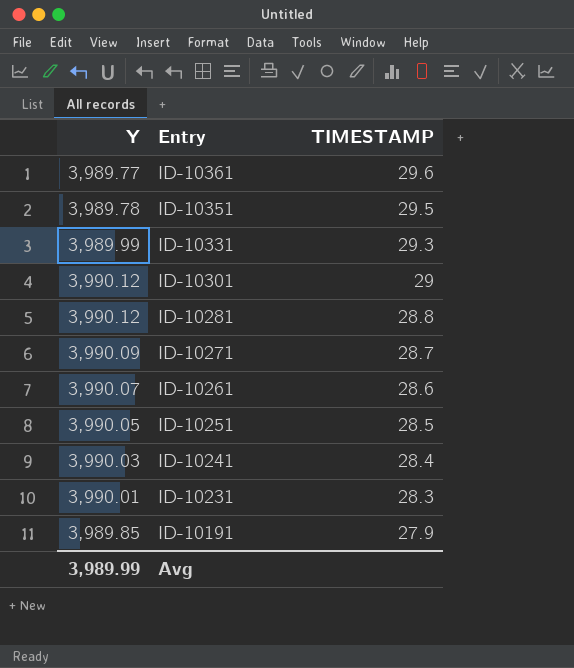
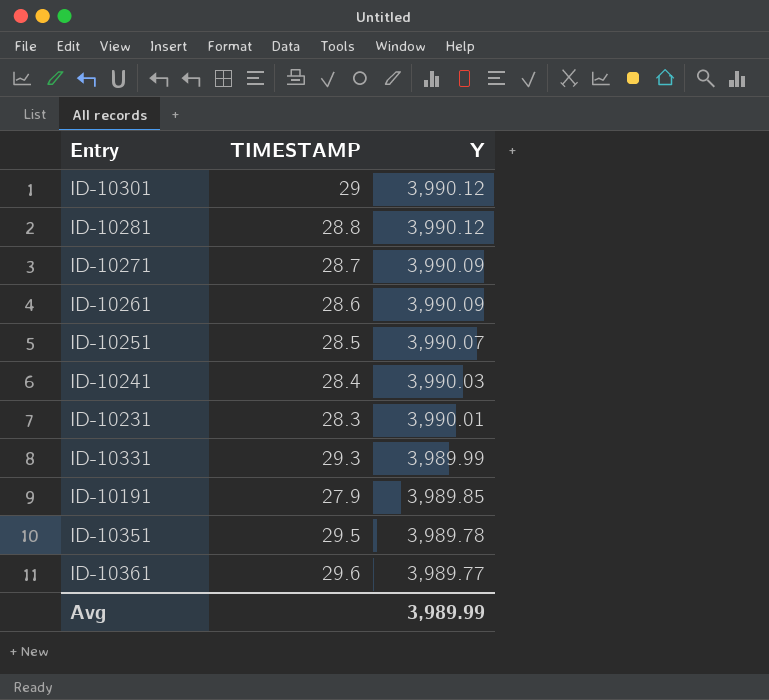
row order: Entry descending -> Y descending
column Y | position: 1 -> 3
ID-10261 | Y: 3,990.07 -> 3,990.09
ID-10251 | Y: 3,990.05 -> 3,990.07

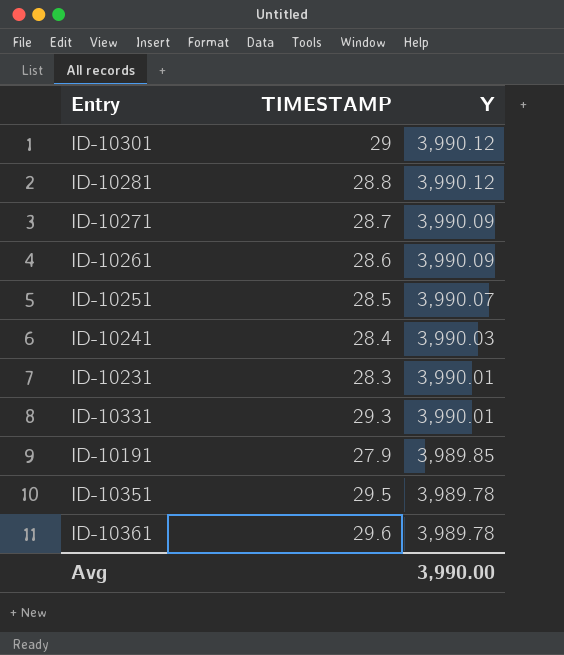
ID-10331 | Y: 3,989.99 -> 3,990.01
ID-10361 | Y: 3,989.77 -> 3,989.78
Avg | Y: 3,989.99 -> 3,990.00

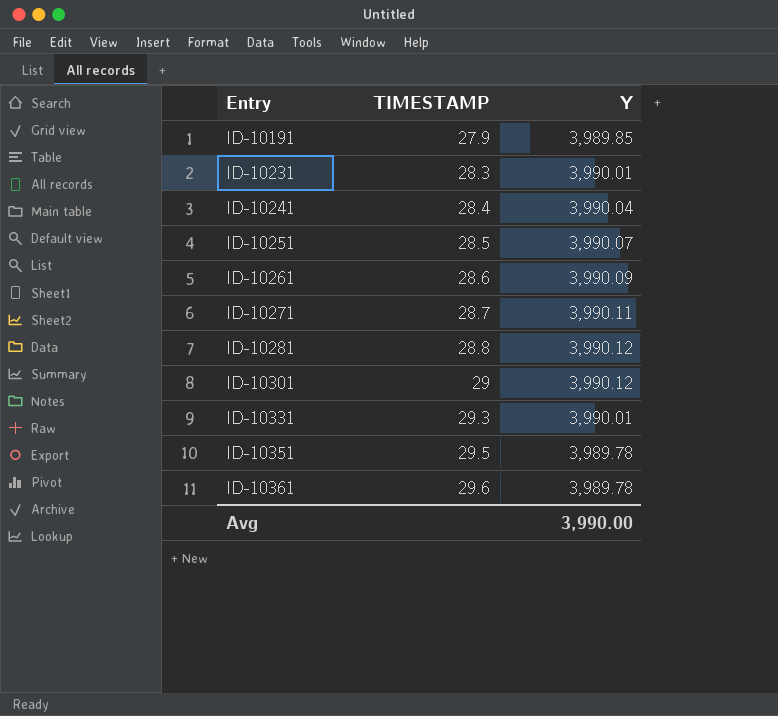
row order: Y descending -> Entry ascending
ID-10241 | Y: 3,990.03 -> 3,990.04
ID-10271 | Y: 3,990.09 -> 3,990.11

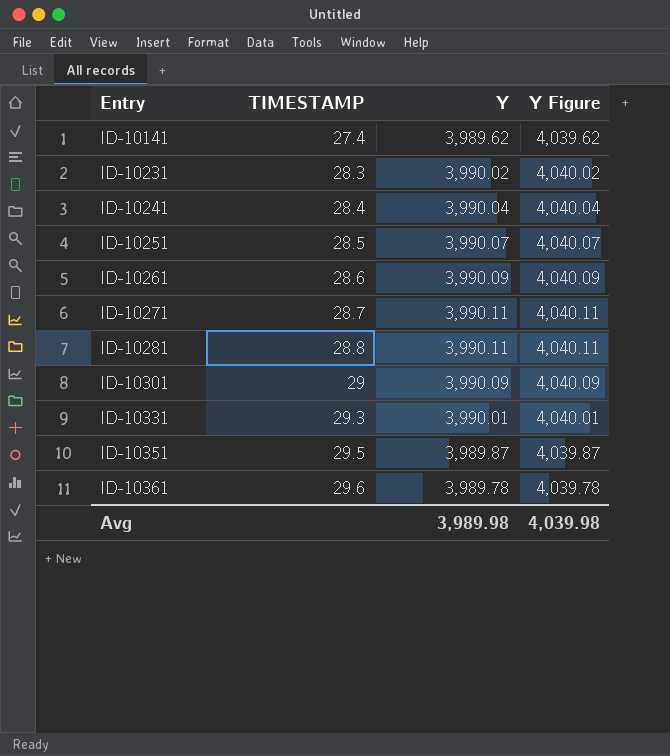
column Y Figure | formula: none -> [Y] + 50
row ID-10191: 27.9 | 3,989.85 -> none
row ID-10141: none -> 27.4 | 3,989.62 | 4,039.62
ID-10231 | Y: 3,990.01 -> 3,990.02
ID-10281 | Y: 3,990.12 -> 3,990.11
ID-10301 | Y: 3,990.12 -> 3,990.09
ID-10351 | Y: 3,989.78 -> 3,989.87
Avg | Y: 3,990.00 -> 3,989.98

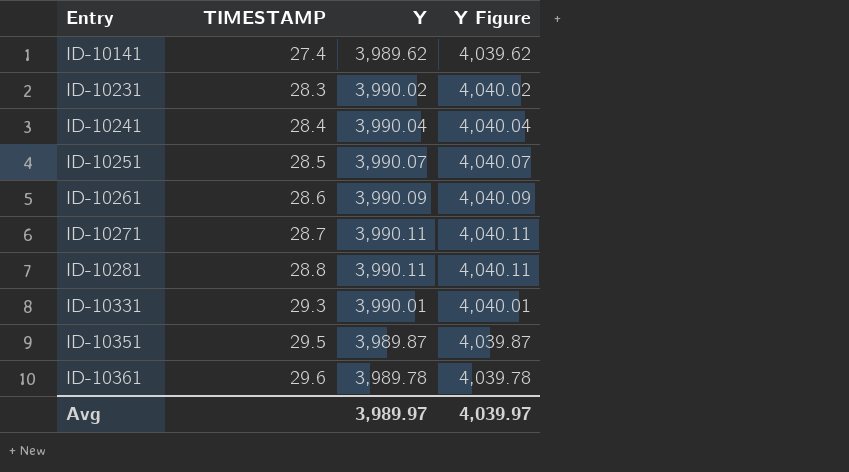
row ID-10301: 29 | 3,990.09 | 4,040.09 -> none
Avg | Y: 3,989.98 -> 3,989.97
Avg | Y Figure: 4,039.98 -> 4,039.97

